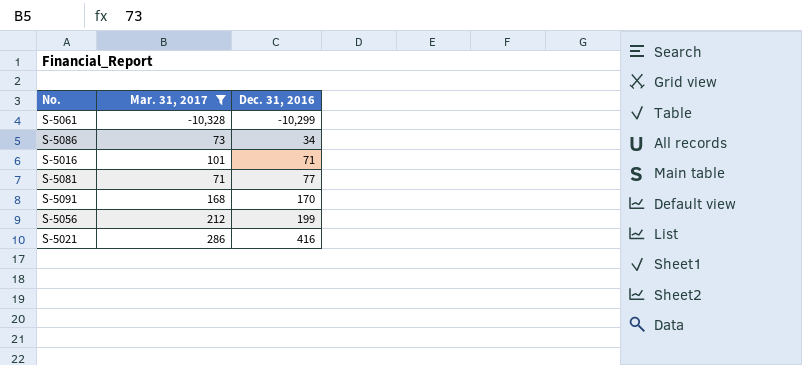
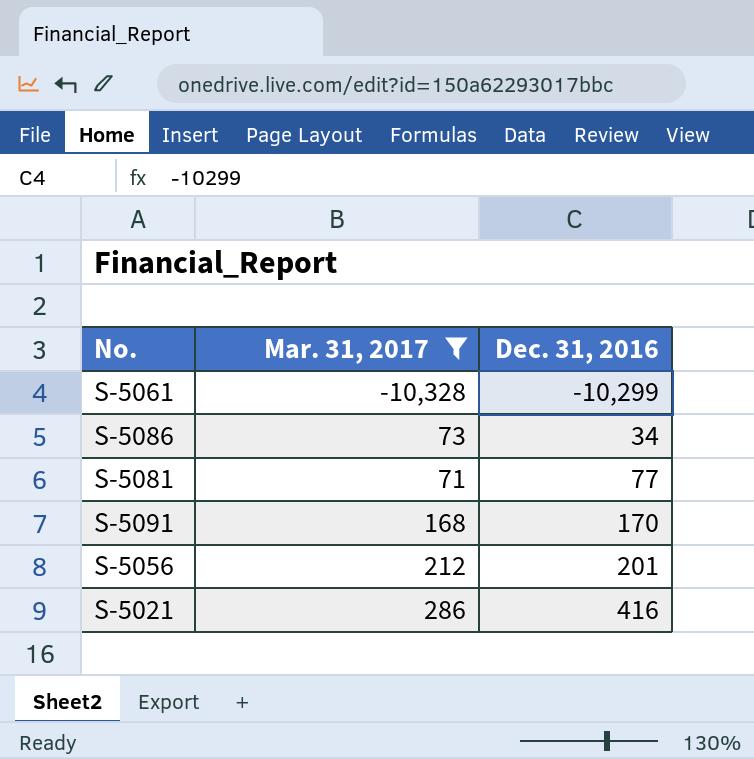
row S-5016: 101 | 71 -> none
S-5056 | Dec. 31, 2016: 199 -> 201

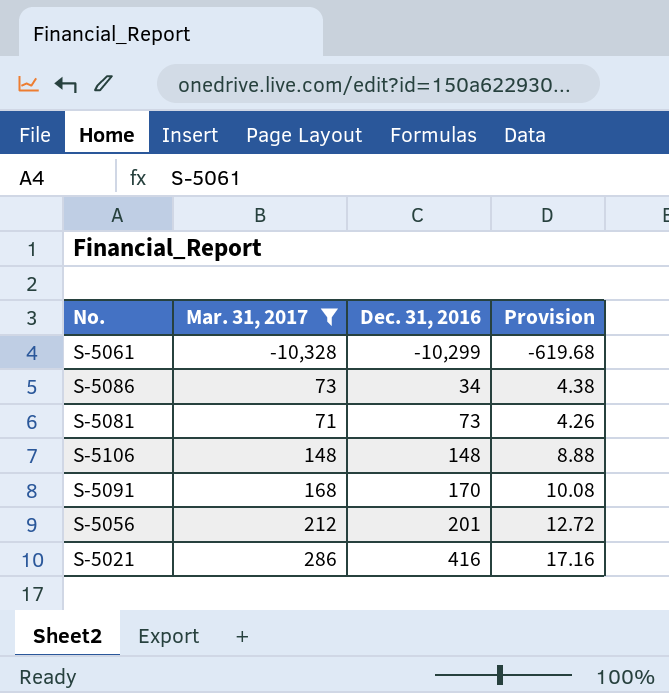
column Provision | formula: none -> [Mar. 31, 2017] * 0.06
S-5081 | Dec. 31, 2016: 77 -> 73
row S-5106: none -> 148 | 148 | 8.88

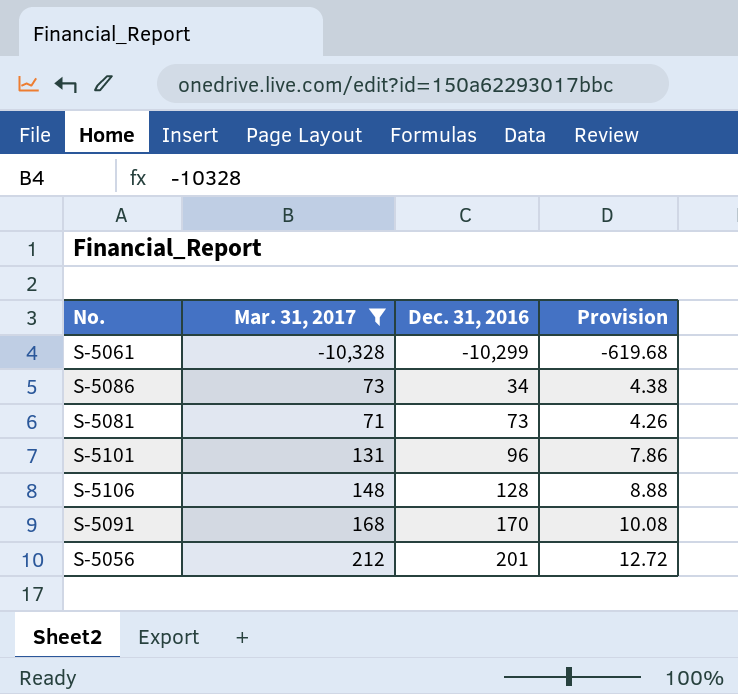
row S-5021: 286 | 416 | 17.16 -> none
row S-5101: none -> 131 | 96 | 7.86
S-5106 | Dec. 31, 2016: 148 -> 128

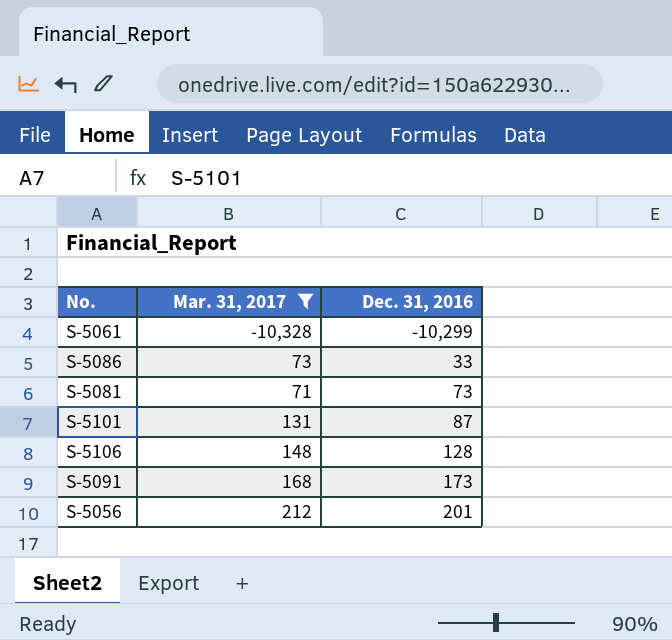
column Provision | formula: [Mar. 31, 2017] * 0.06 -> none
S-5086 | Dec. 31, 2016: 34 -> 33
S-5101 | Dec. 31, 2016: 96 -> 87
S-5091 | Dec. 31, 2016: 170 -> 173

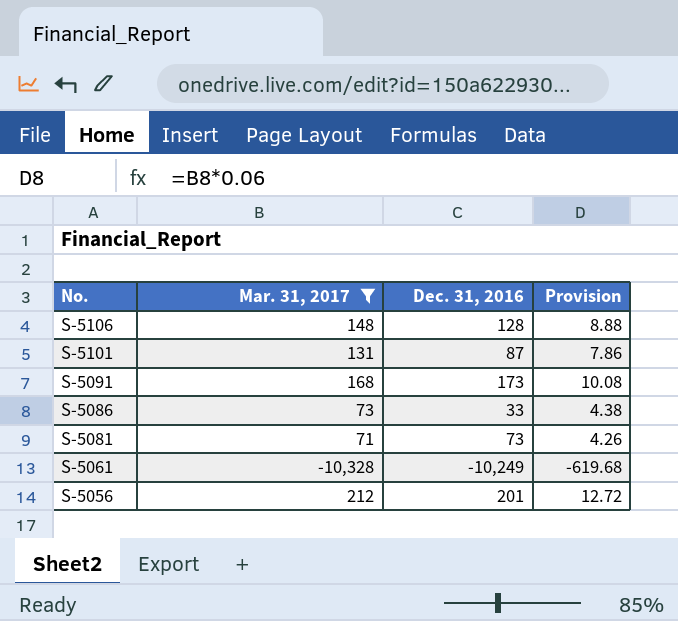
row order: Dec. 31, 2016 ascending -> No. descending
column Provision | formula: none -> [Mar. 31, 2017] * 0.06
S-5061 | Dec. 31, 2016: -10,299 -> -10,249

